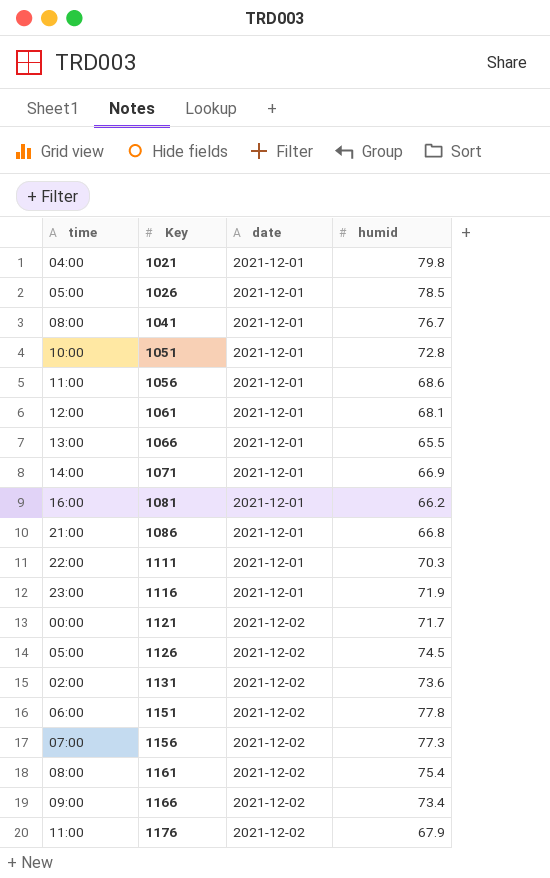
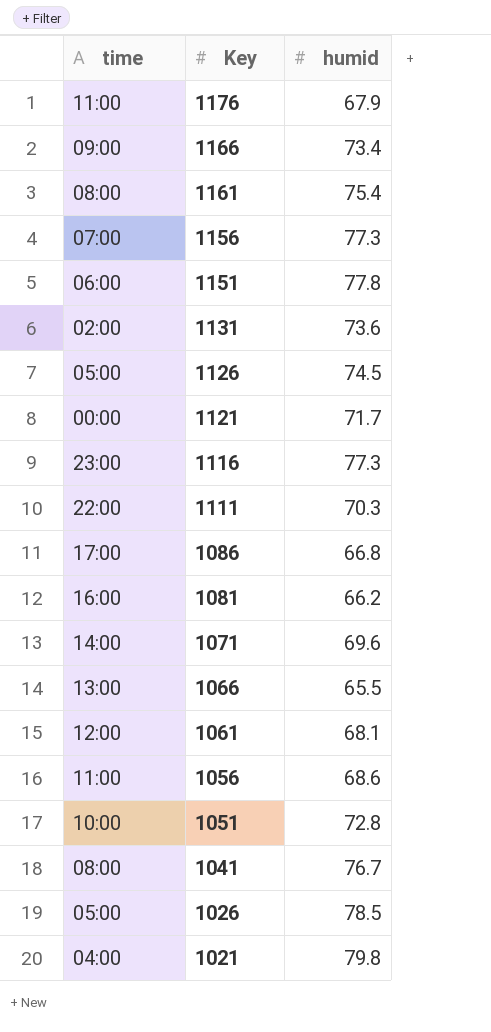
row order: Key ascending -> Key descending
column date | position: 3 -> none
1116 | humid: 71.9 -> 77.3
1086 | time: 21:00 -> 17:00
1071 | humid: 66.9 -> 69.6

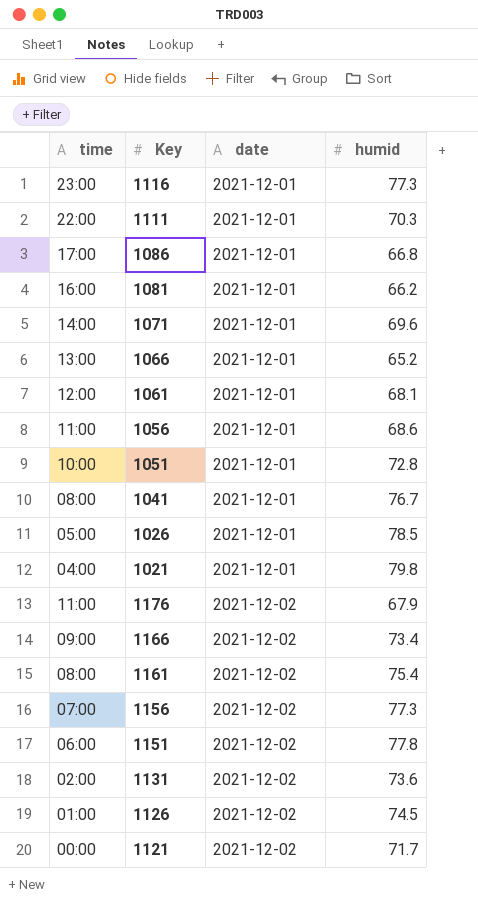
row order: Key descending -> date ascending
column date | position: none -> 3
1066 | humid: 65.5 -> 65.2
1126 | time: 05:00 -> 01:00

